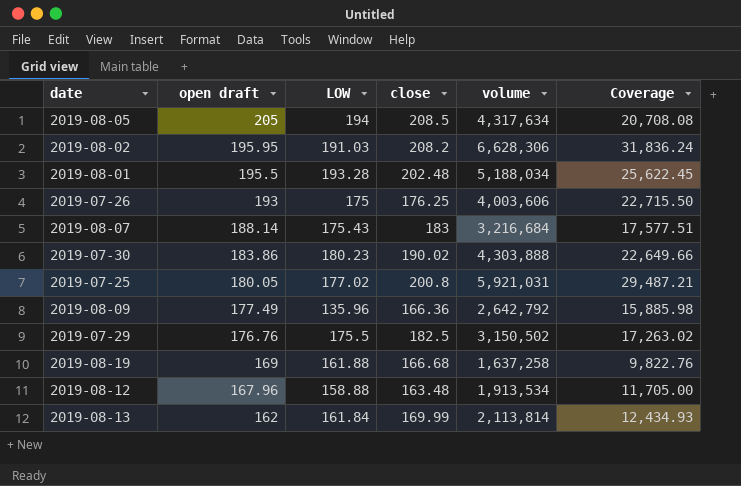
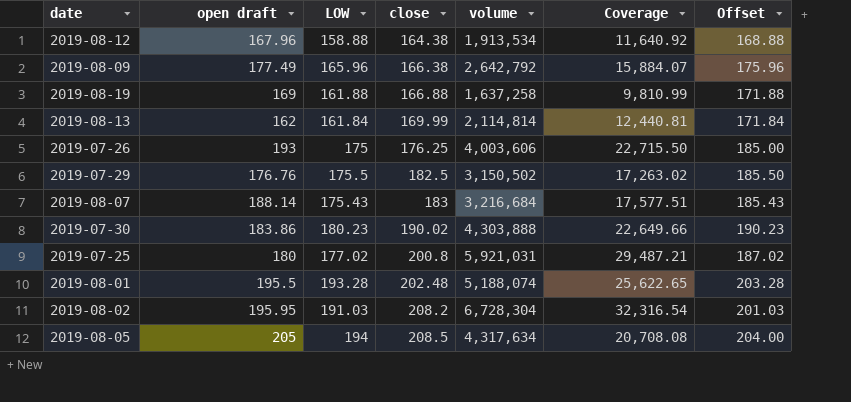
row order: open draft descending -> close ascending
column Offset | formula: none -> [LOW] + 10
2019-08-12 | close: 163.48 -> 164.38
2019-08-12 | Coverage: 11,705.00 -> 11,640.92
2019-08-09 | LOW: 135.96 -> 165.96
2019-08-09 | close: 166.36 -> 166.38
2019-08-09 | Coverage: 15,885.98 -> 15,884.07
2019-08-19 | close: 166.68 -> 166.88
2019-08-19 | Coverage: 9,822.76 -> 9,810.99
2019-08-13 | volume: 2,113,814 -> 2,114,814
2019-08-13 | Coverage: 12,434.93 -> 12,440.81
2019-07-25 | open draft: 180.05 -> 180
2019-08-01 | volume: 5,188,034 -> 5,188,074
2019-08-01 | Coverage: 25,622.45 -> 25,622.65
2019-08-02 | volume: 6,628,306 -> 6,728,304
2019-08-02 | Coverage: 31,836.24 -> 32,316.54

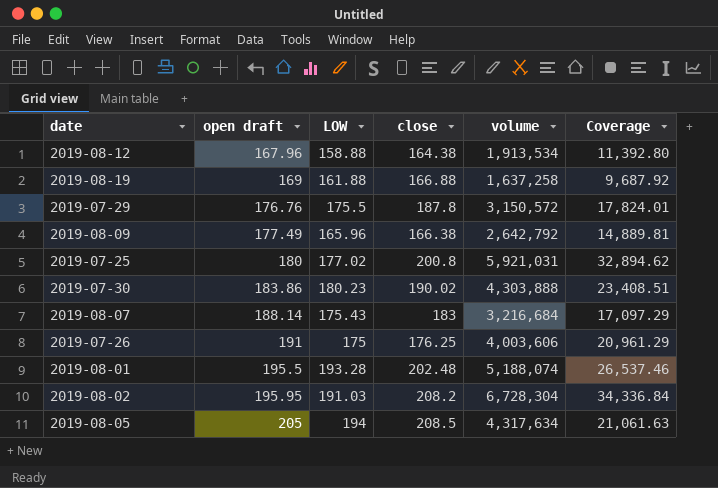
row order: close ascending -> open draft ascending
column Offset | formula: [LOW] + 10 -> none
column Coverage | formula: [volume] / [close] -> [volume] / [open draft]
row 2019-08-13: 162 | 161.84 | 169.99 | 2,114,814 | 12,440.81 | 171.84 -> none
2019-07-29 | close: 182.5 -> 187.8
2019-07-29 | volume: 3,150,502 -> 3,150,572
2019-07-26 | open draft: 193 -> 191

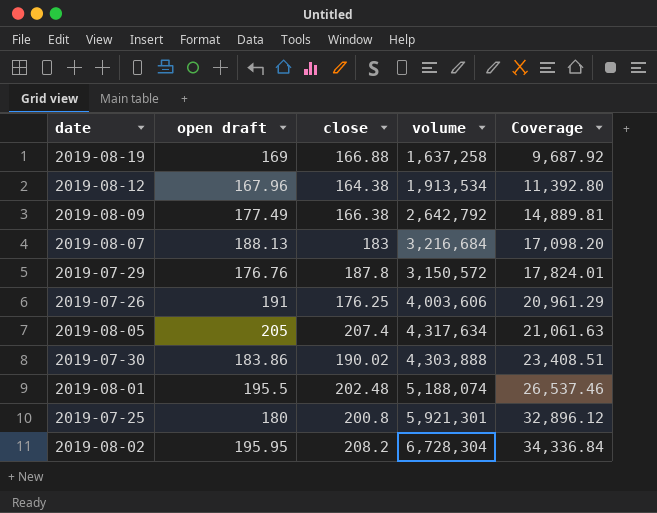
row order: open draft ascending -> Coverage ascending
column LOW | position: 3 -> none
2019-08-07 | open draft: 188.14 -> 188.13
2019-08-07 | Coverage: 17,097.29 -> 17,098.20
2019-08-05 | close: 208.5 -> 207.4
2019-07-25 | volume: 5,921,031 -> 5,921,301
2019-07-25 | Coverage: 32,894.62 -> 32,896.12

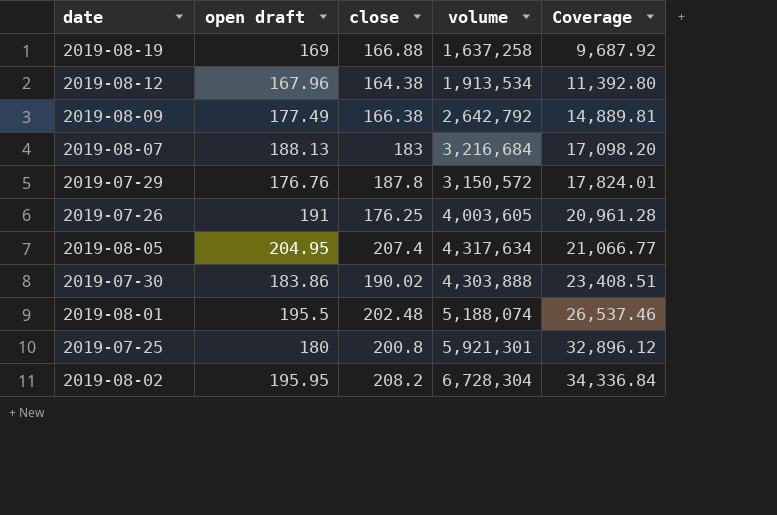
2019-07-26 | volume: 4,003,606 -> 4,003,605
2019-07-26 | Coverage: 20,961.29 -> 20,961.28
2019-08-05 | open draft: 205 -> 204.95
2019-08-05 | Coverage: 21,061.63 -> 21,066.77

